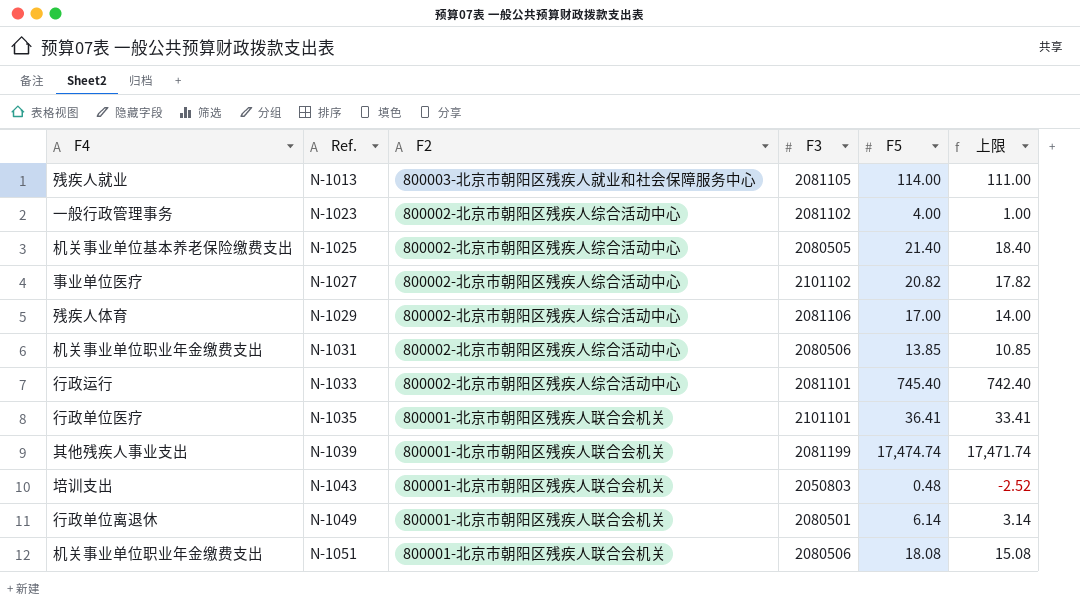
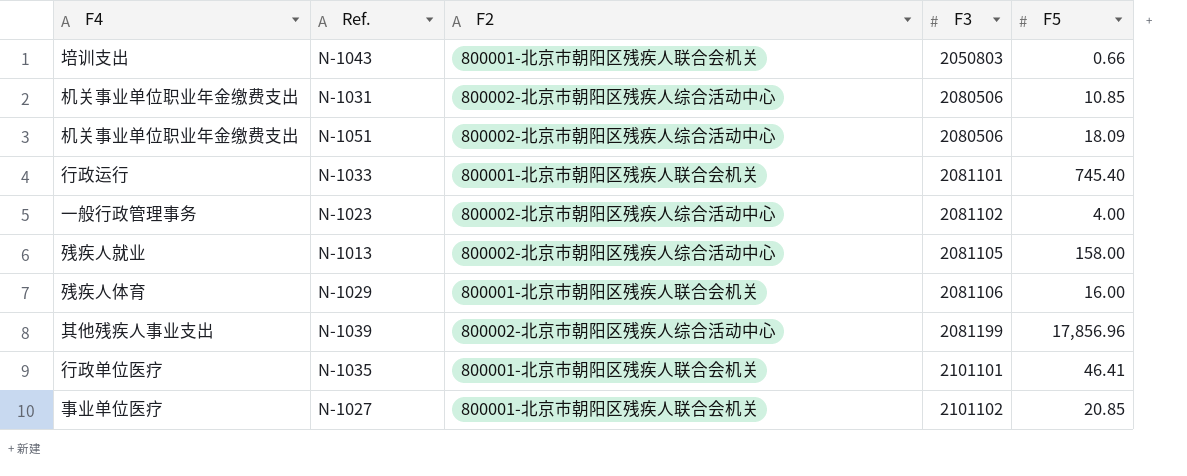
row order: Ref. ascending -> F3 ascending
column 上限 | formula: [F5] - 3 -> none
row N-1025: 机关事业单位基本养老保险缴费支出 | 800002-北京市朝阳区残疾人综合活动中心 | 2080505 | 21.40 | 18.40 -> none
row N-1049: 行政单位离退休 | 800001-北京市朝阳区残疾人联合会机关 | 2080501 | 6.14 | 3.14 -> none
N-1043 | F5: 0.48 -> 0.66
N-1031 | F5: 13.85 -> 10.85
N-1051 | F2: 800001-北京市朝阳区残疾人联合会机关 -> 800002-北京市朝阳区残疾人综合活动中心
N-1051 | F5: 18.08 -> 18.09
N-1033 | F2: 800002-北京市朝阳区残疾人综合活动中心 -> 800001-北京市朝阳区残疾人联合会机关
N-1013 | F2: 800003-北京市朝阳区残疾人就业和社会保障服务中心 -> 800002-北京市朝阳区残疾人综合活动中心
N-1013 | F5: 114.00 -> 158.00
N-1029 | F2: 800002-北京市朝阳区残疾人综合活动中心 -> 800001-北京市朝阳区残疾人联合会机关
N-1029 | F5: 17.00 -> 16.00
N-1039 | F2: 800001-北京市朝阳区残疾人联合会机关 -> 800002-北京市朝阳区残疾人综合活动中心
N-1039 | F5: 17,474.74 -> 17,856.96
N-1035 | F5: 36.41 -> 46.41
N-1027 | F2: 800002-北京市朝阳区残疾人综合活动中心 -> 800001-北京市朝阳区残疾人联合会机关
N-1027 | F5: 20.82 -> 20.85

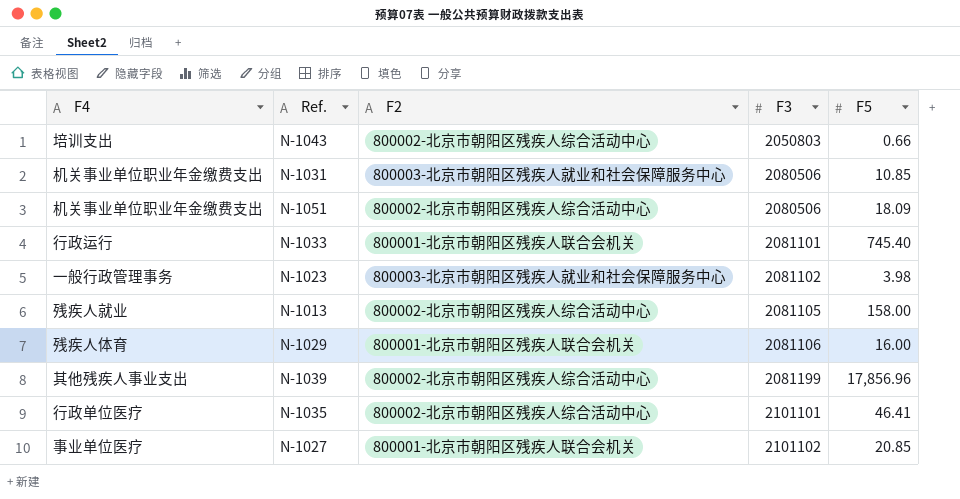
N-1043 | F2: 800001-北京市朝阳区残疾人联合会机关 -> 800002-北京市朝阳区残疾人综合活动中心
N-1031 | F2: 800002-北京市朝阳区残疾人综合活动中心 -> 800003-北京市朝阳区残疾人就业和社会保障服务中心
N-1023 | F2: 800002-北京市朝阳区残疾人综合活动中心 -> 800003-北京市朝阳区残疾人就业和社会保障服务中心
N-1023 | F5: 4.00 -> 3.98
N-1035 | F2: 800001-北京市朝阳区残疾人联合会机关 -> 800002-北京市朝阳区残疾人综合活动中心

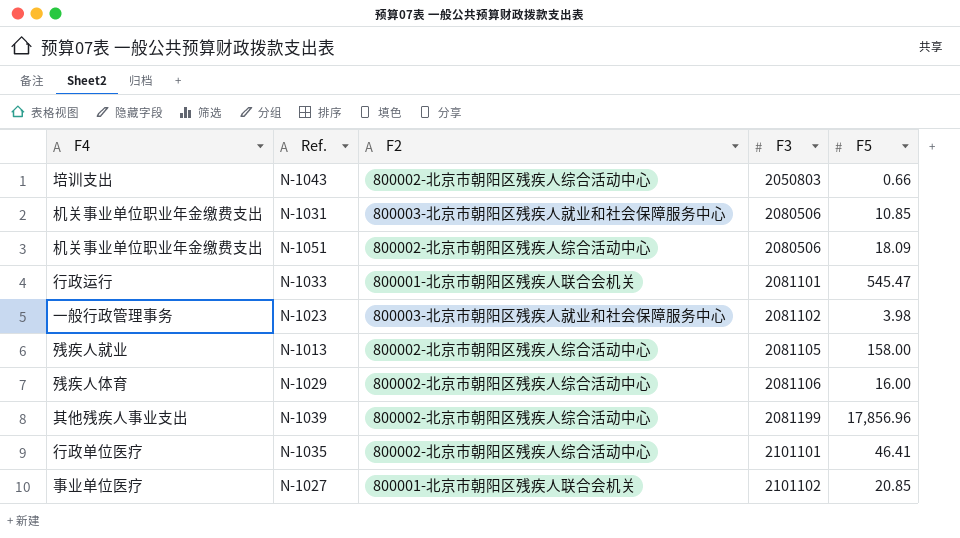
N-1033 | F5: 745.40 -> 545.47
N-1029 | F2: 800001-北京市朝阳区残疾人联合会机关 -> 800002-北京市朝阳区残疾人综合活动中心

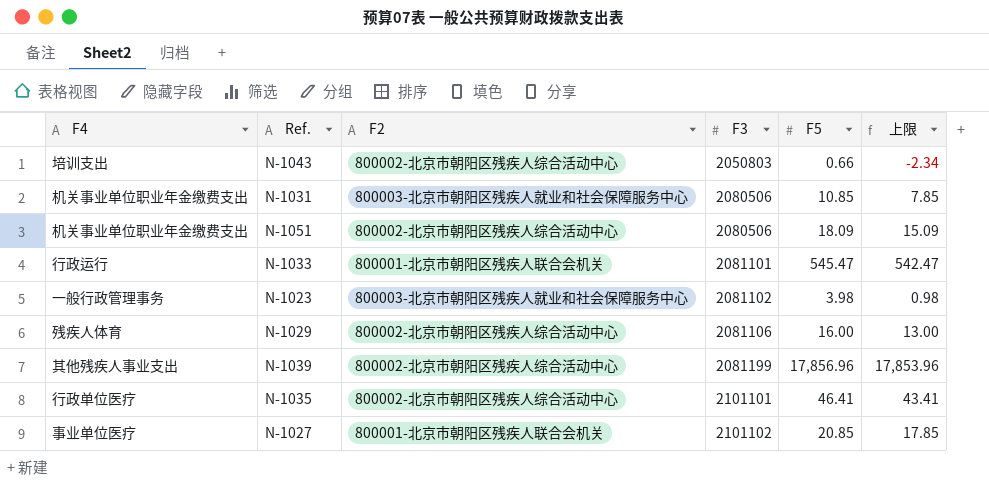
column 上限 | formula: none -> [F5] - 3
row N-1013: 残疾人就业 | 800002-北京市朝阳区残疾人综合活动中心 | 2081105 | 158.00 -> none

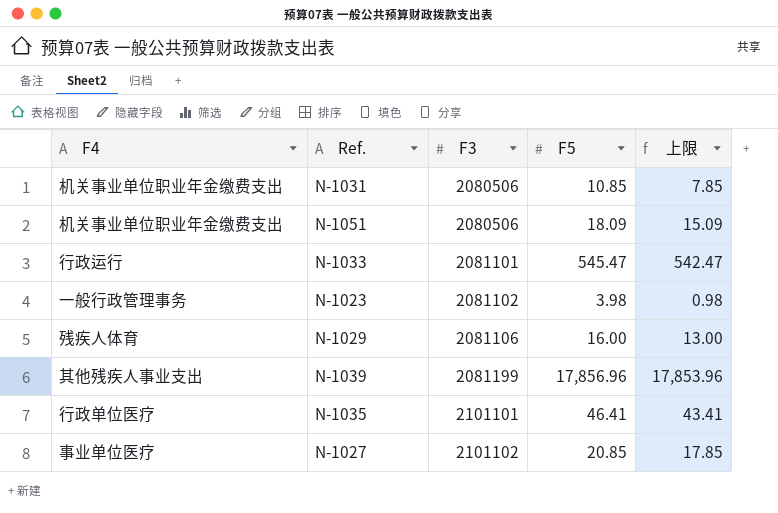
column F2 | position: 3 -> none
row N-1043: 培训支出 | 800002-北京市朝阳区残疾人综合活动中心 | 2050803 | 0.66 | -2.34 -> none

